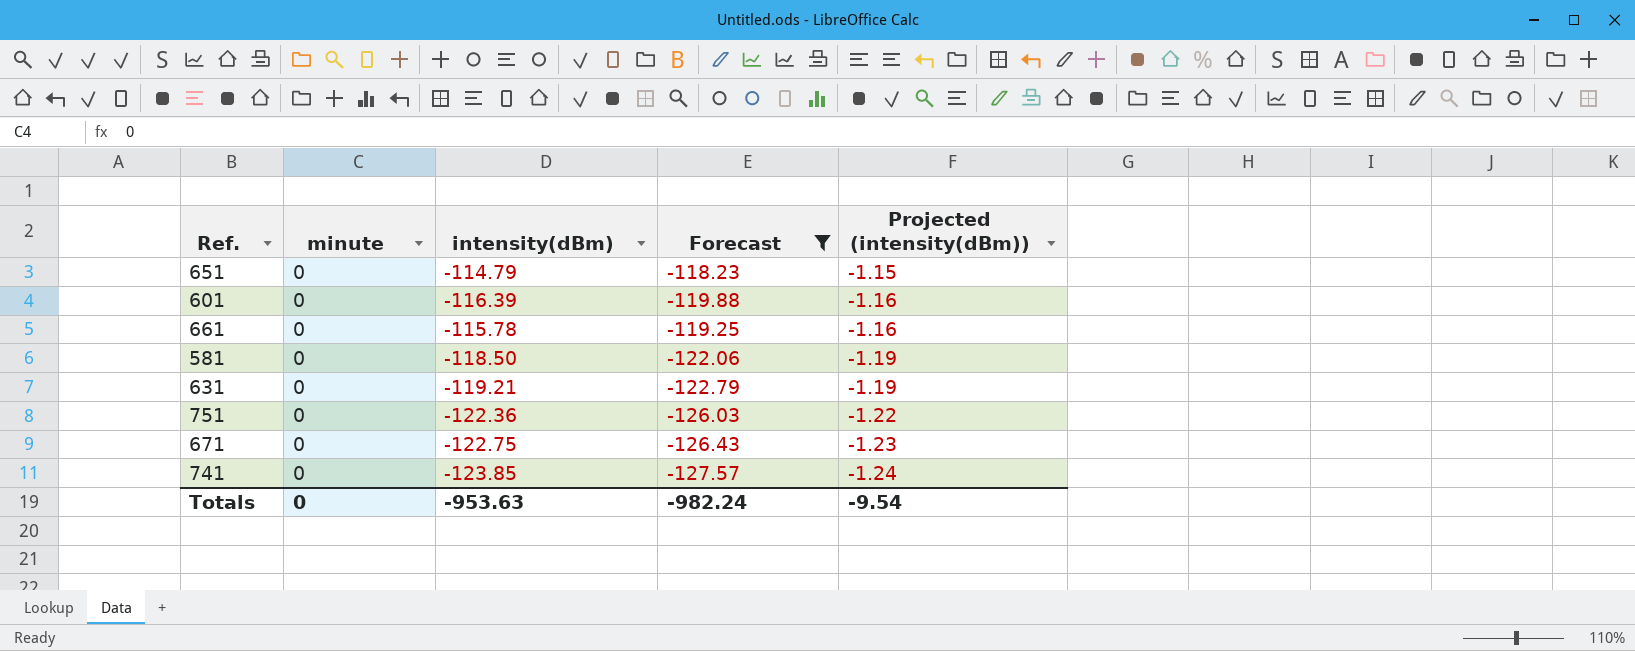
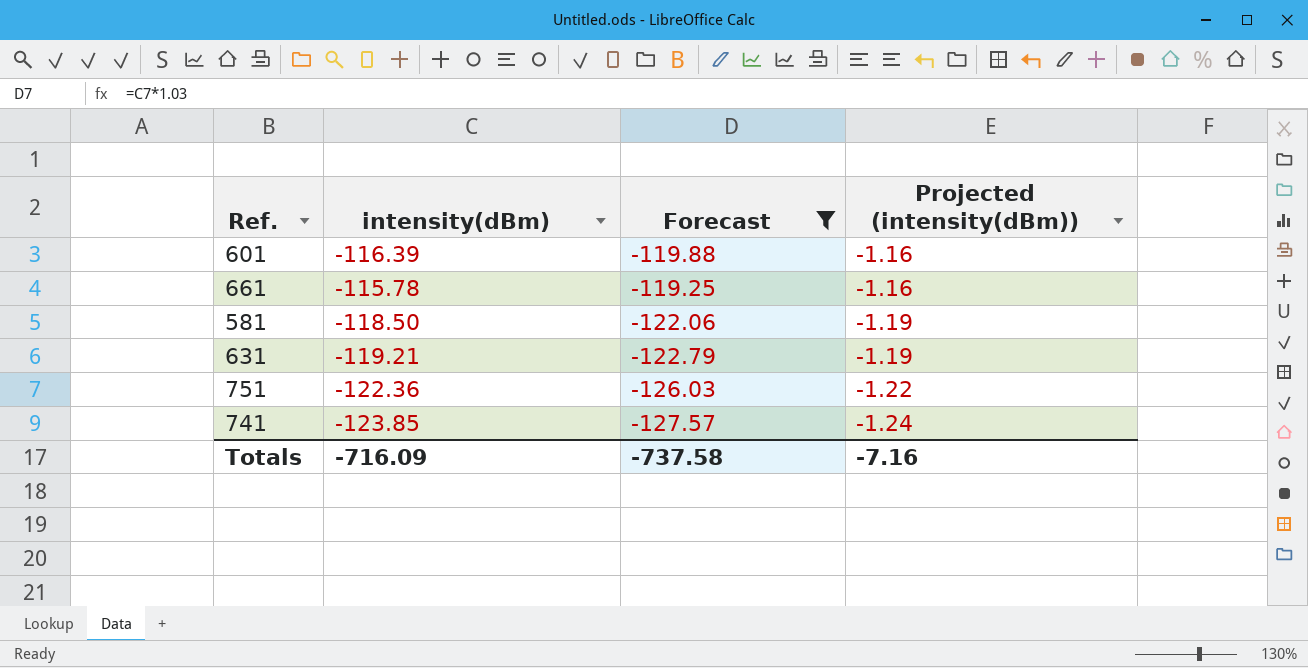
column minute | position: 2 -> none
row 651: 0 | -114.79 | -118.23 | -1.15 -> none
row 671: 0 | -122.75 | -126.43 | -1.23 -> none
Totals | intensity(dBm): -953.63 -> -716.09
Totals | Forecast: -982.24 -> -737.58
Totals | Projected (intensity(dBm)): -9.54 -> -7.16

